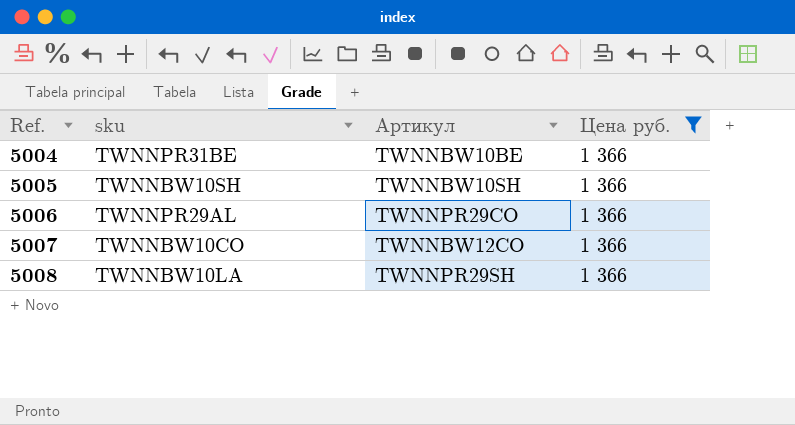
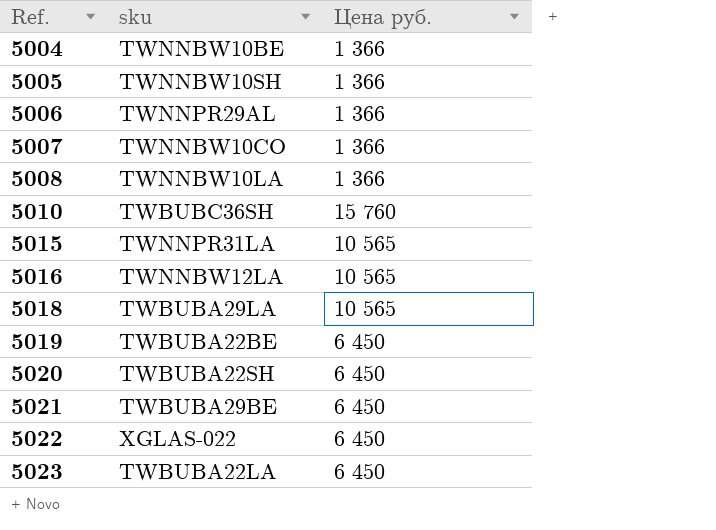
filter: Цена руб. = 1 366 -> none
column Артикул | position: 3 -> none
5004 | sku: TWNNPR31BE -> TWNNBW10BE

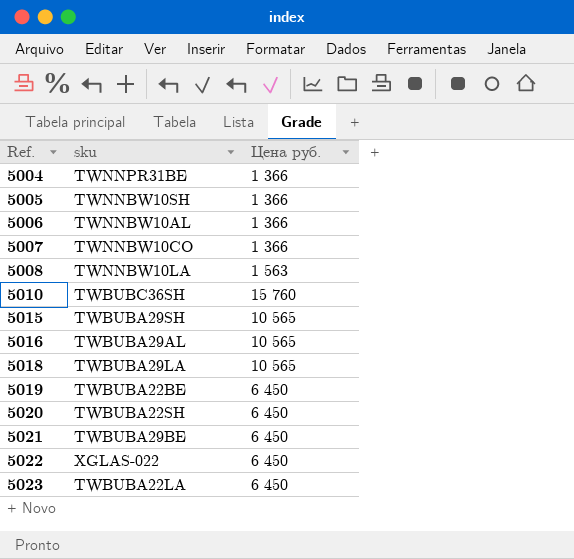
5004 | sku: TWNNBW10BE -> TWNNPR31BE
5006 | sku: TWNNPR29AL -> TWNNBW10AL
5008 | Цена руб.: 1 366 -> 1 563
5015 | sku: TWNNPR31LA -> TWBUBA29SH
5016 | sku: TWNNBW12LA -> TWBUBA29AL

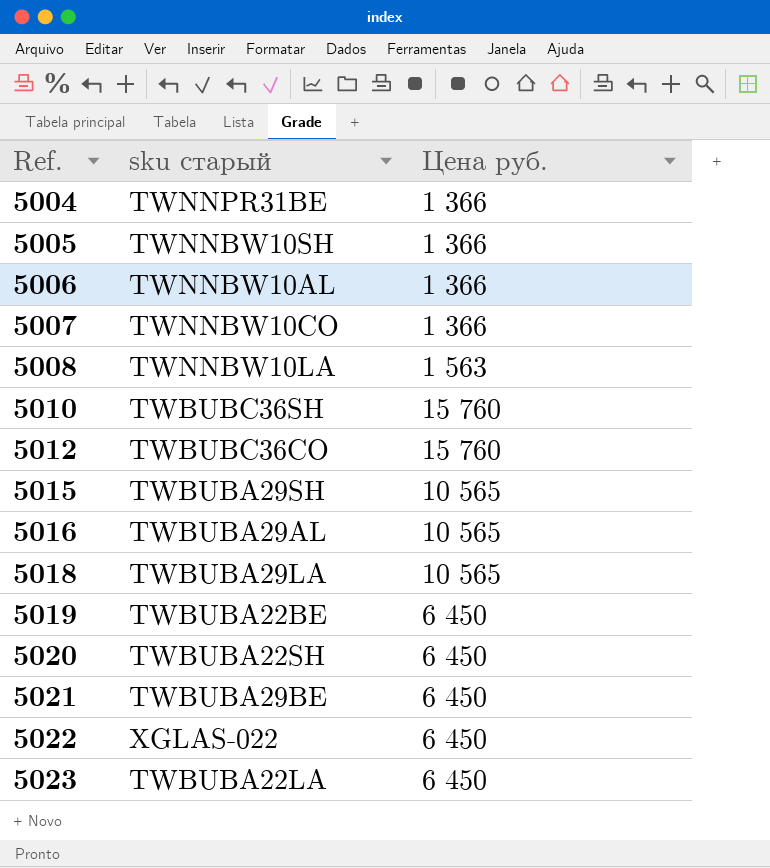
column name: sku -> sku старый
row 5012: none -> TWBUBC36CO | 15 760

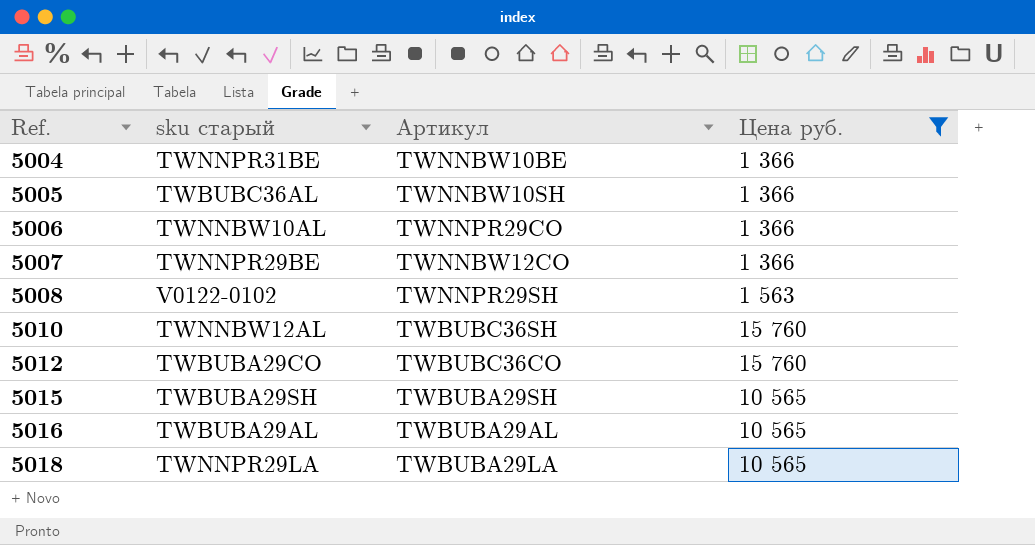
filter: none -> Цена руб. != 6 450
column Артикул | position: none -> 3
5005 | sku старый: TWNNBW10SH -> TWBUBC36AL
5007 | sku старый: TWNNBW10CO -> TWNNPR29BE
5008 | sku старый: TWNNBW10LA -> V0122-0102
5010 | sku старый: TWBUBC36SH -> TWNNBW12AL
5012 | sku старый: TWBUBC36CO -> TWBUBA29CO
5018 | sku старый: TWBUBA29LA -> TWNNPR29LA

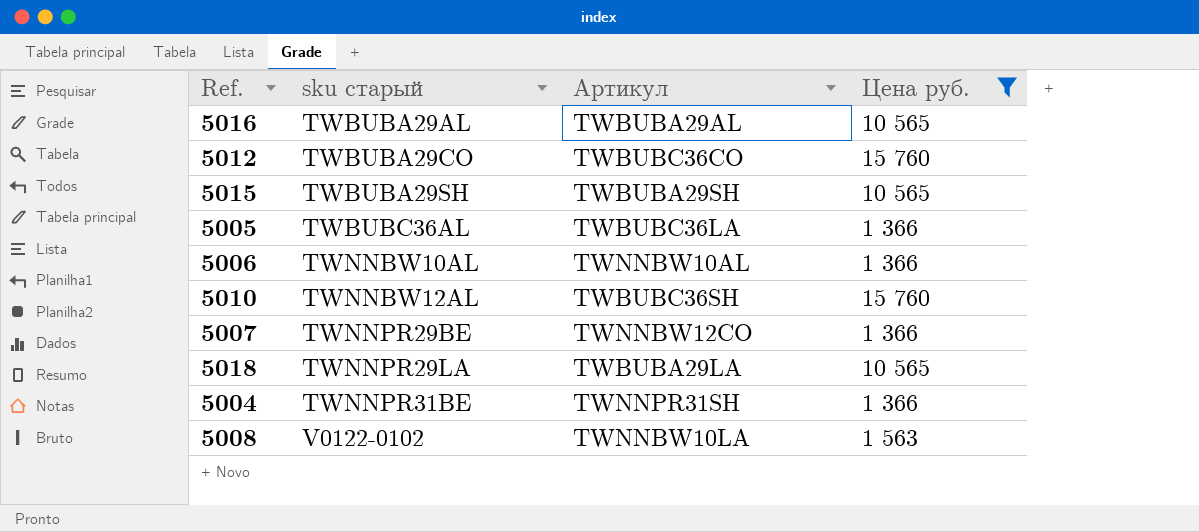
row order: Ref. ascending -> sku старый ascending
5005 | Артикул: TWNNBW10SH -> TWBUBC36LA
5006 | Артикул: TWNNPR29CO -> TWNNBW10AL
5004 | Артикул: TWNNBW10BE -> TWNNPR31SH
5008 | Артикул: TWNNPR29SH -> TWNNBW10LA

